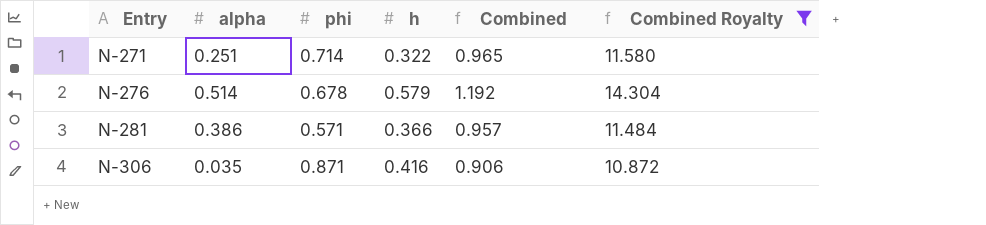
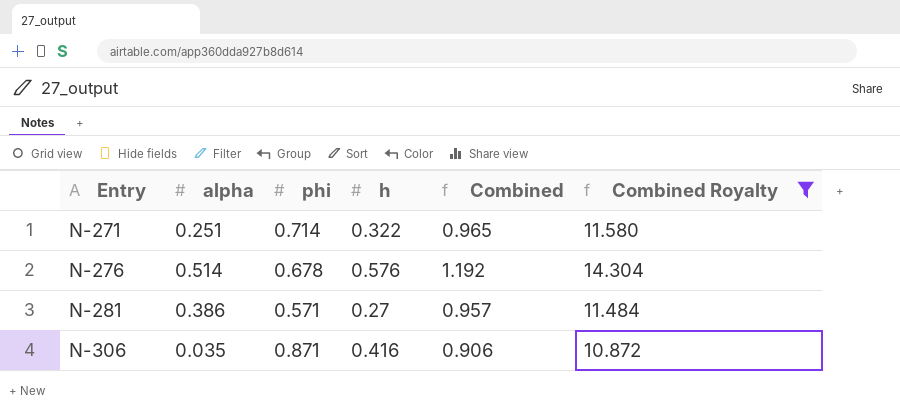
N-276 | h: 0.579 -> 0.576
N-281 | h: 0.366 -> 0.27

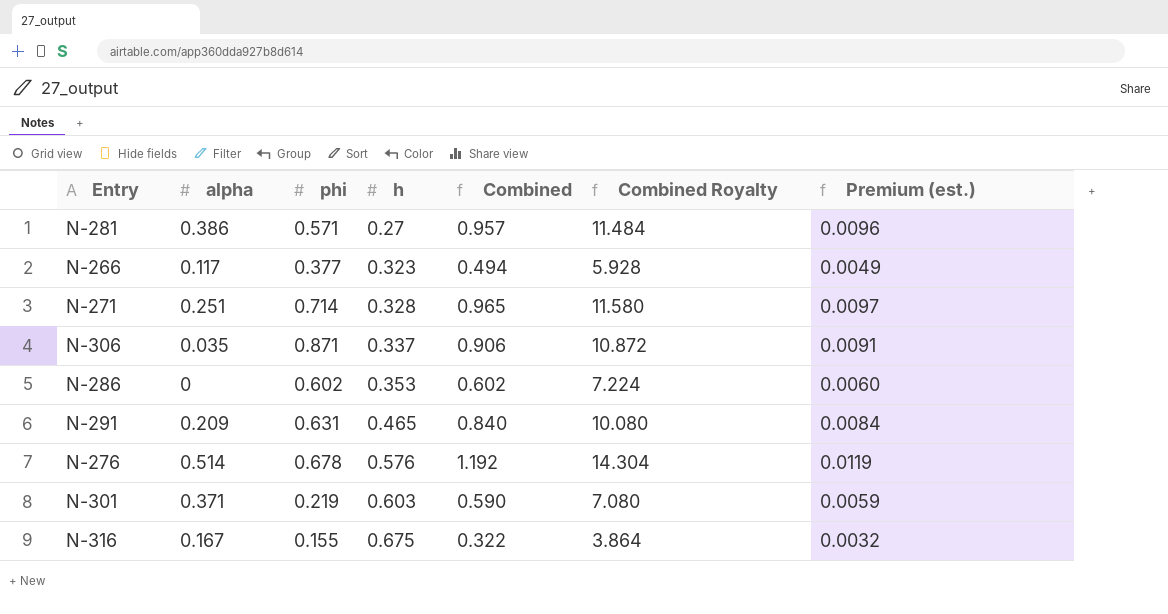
filter: Combined Royalty >= 10.872 -> none
row order: Entry ascending -> h ascending
column Premium (est.) | formula: none -> [Combined] * 0.01
N-271 | h: 0.322 -> 0.328
N-306 | h: 0.416 -> 0.337

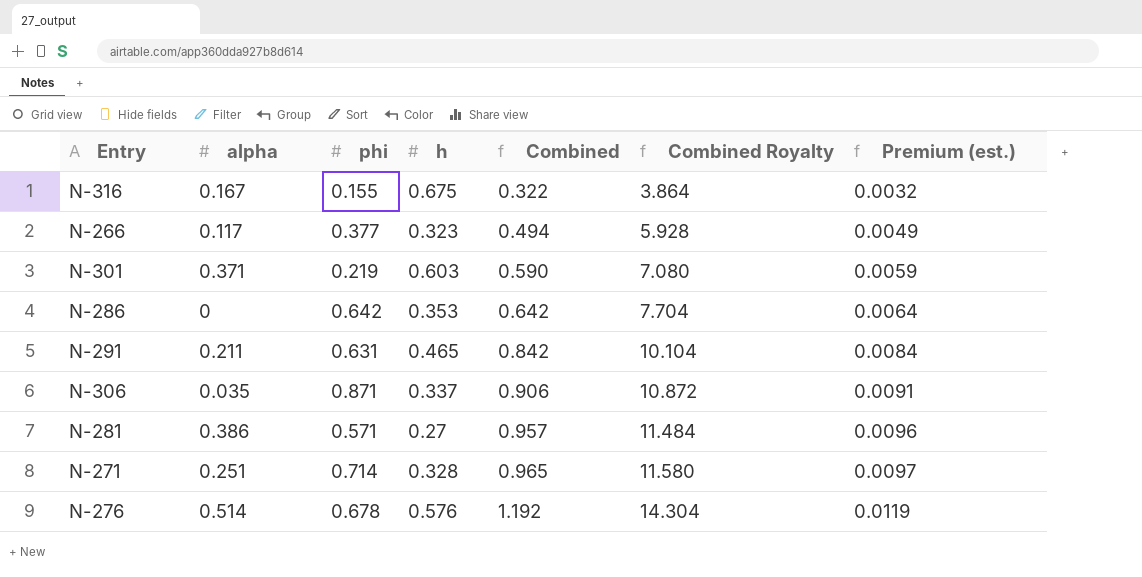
row order: h ascending -> Combined ascending
N-286 | phi: 0.602 -> 0.642
N-286 | Combined: 0.602 -> 0.642
N-286 | Combined Royalty: 7.224 -> 7.704
N-286 | Premium (est.): 0.0060 -> 0.0064
N-291 | alpha: 0.209 -> 0.211
N-291 | Combined: 0.840 -> 0.842
N-291 | Combined Royalty: 10.080 -> 10.104

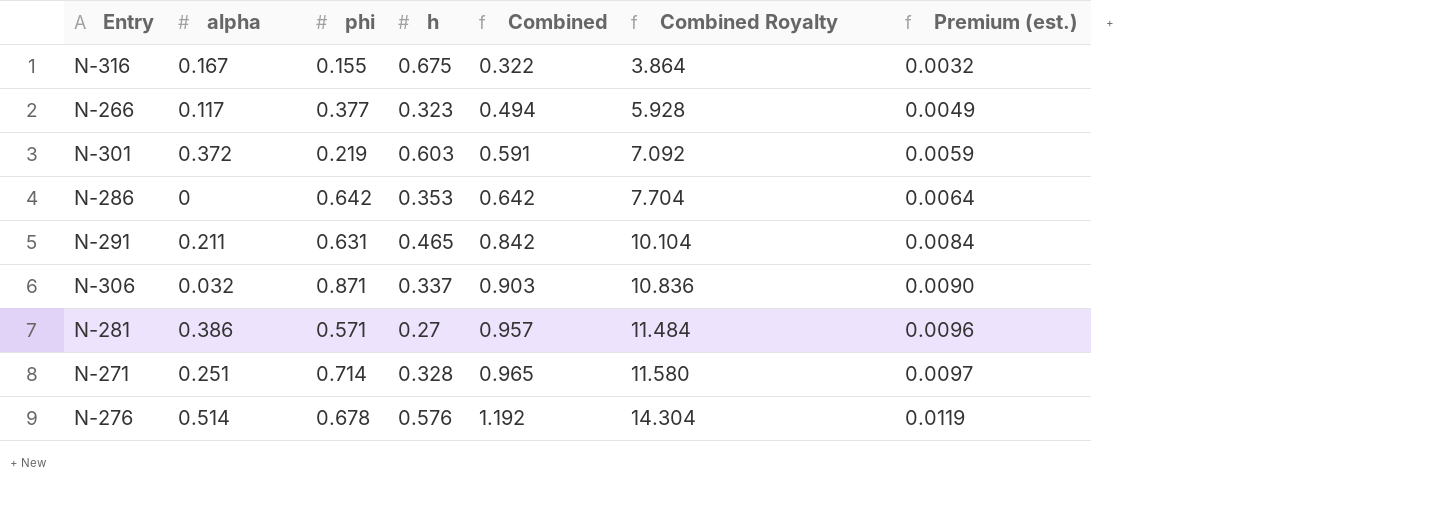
N-301 | alpha: 0.371 -> 0.372
N-301 | Combined: 0.590 -> 0.591
N-301 | Combined Royalty: 7.080 -> 7.092
N-306 | alpha: 0.035 -> 0.032
N-306 | Combined: 0.906 -> 0.903
N-306 | Combined Royalty: 10.872 -> 10.836
N-306 | Premium (est.): 0.0091 -> 0.0090

